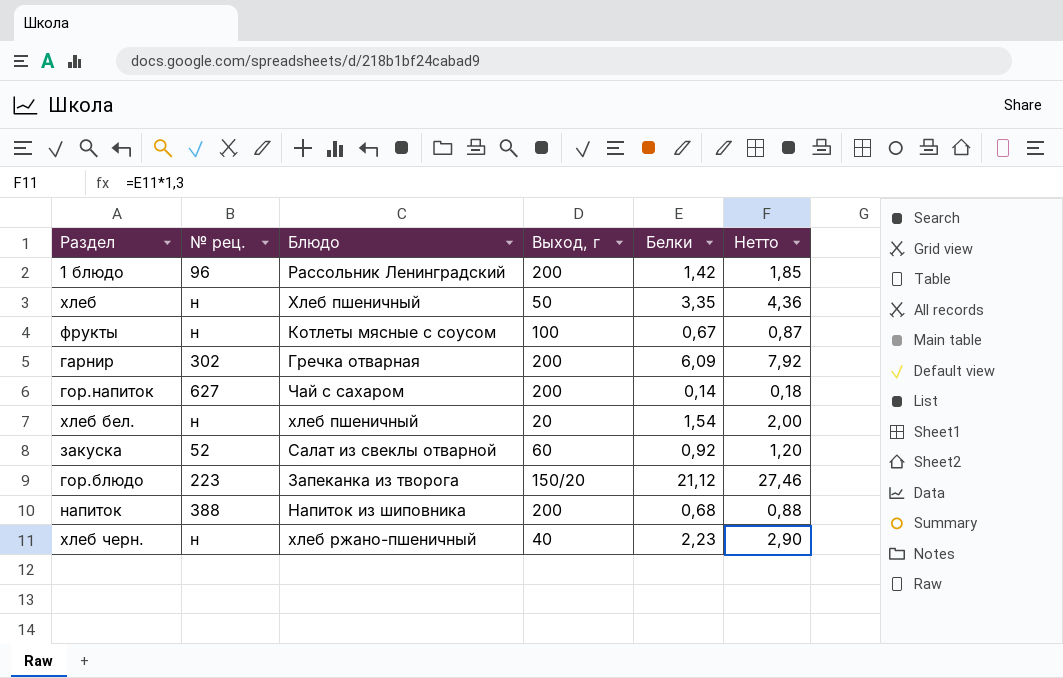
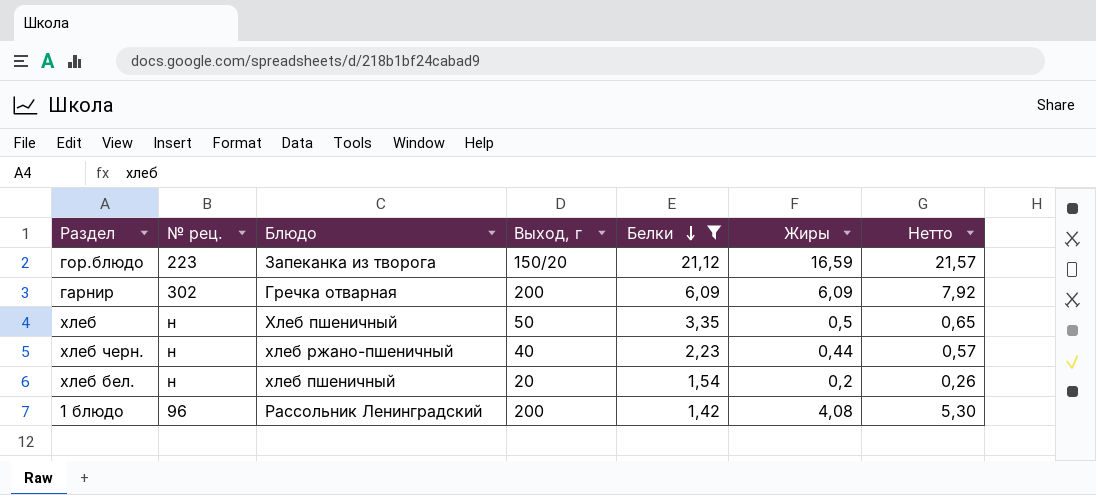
filter: none -> Белки >= 1,42
row order: none -> Белки descending
column Жиры | position: none -> 6
column Нетто | formula: [Белки] * 1,3 -> [Жиры] * 1,3

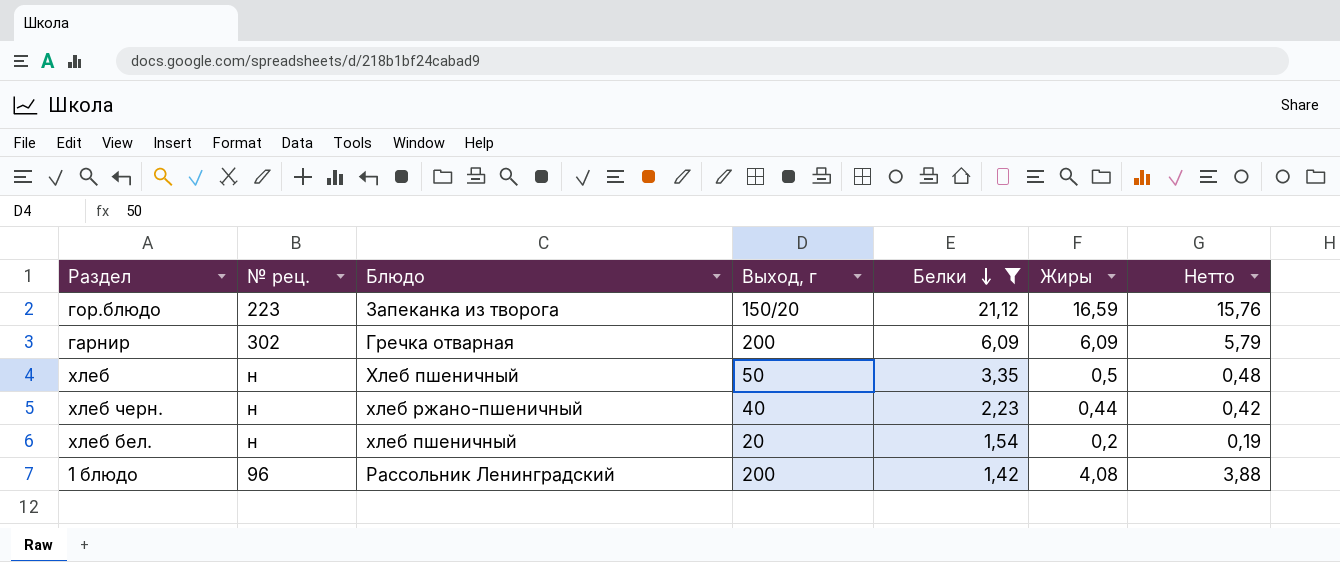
column Нетто | formula: [Жиры] * 1,3 -> [Жиры] * 0,95

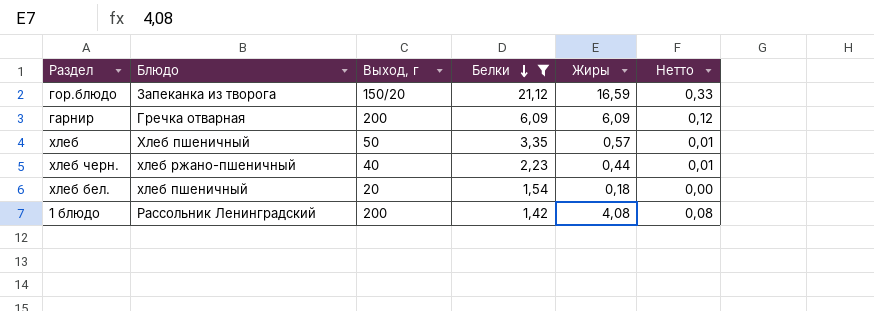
column № рец. | position: 2 -> none
column Нетто | formula: [Жиры] * 0,95 -> [Жиры] * 0,02
хлеб | Жиры: 0,5 -> 0,57
хлеб бел. | Жиры: 0,2 -> 0,18

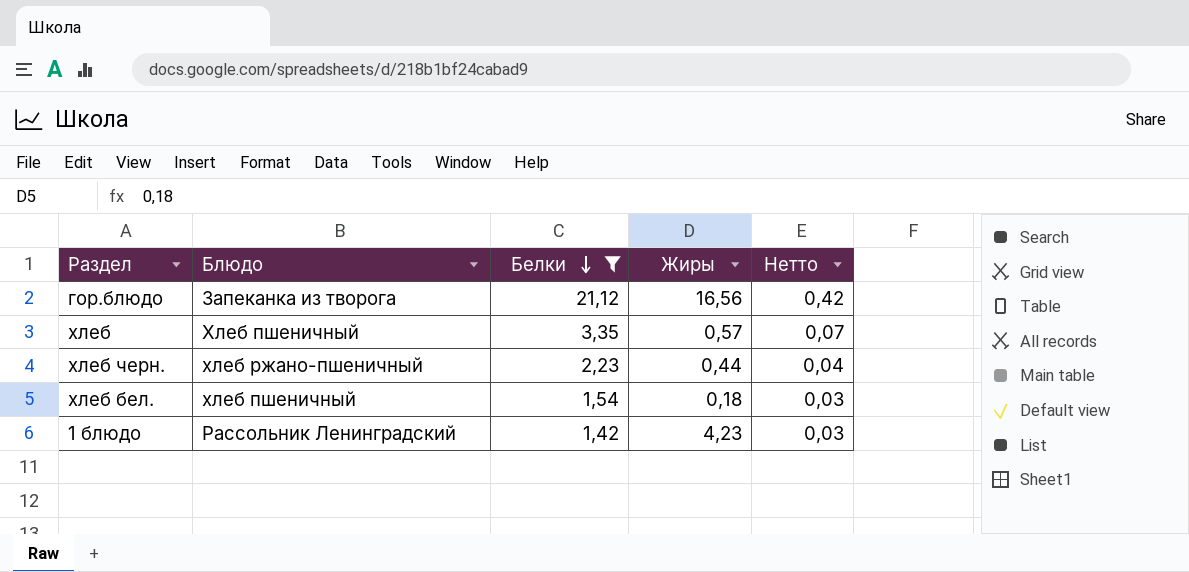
column Выход, г | position: 3 -> none
column Нетто | formula: [Жиры] * 0,02 -> [Белки] * 0,02
row гарнир: Гречка отварная | 200 | 6,09 | 6,09 | 0,12 -> none
гор.блюдо | Жиры: 16,59 -> 16,56
1 блюдо | Жиры: 4,08 -> 4,23

